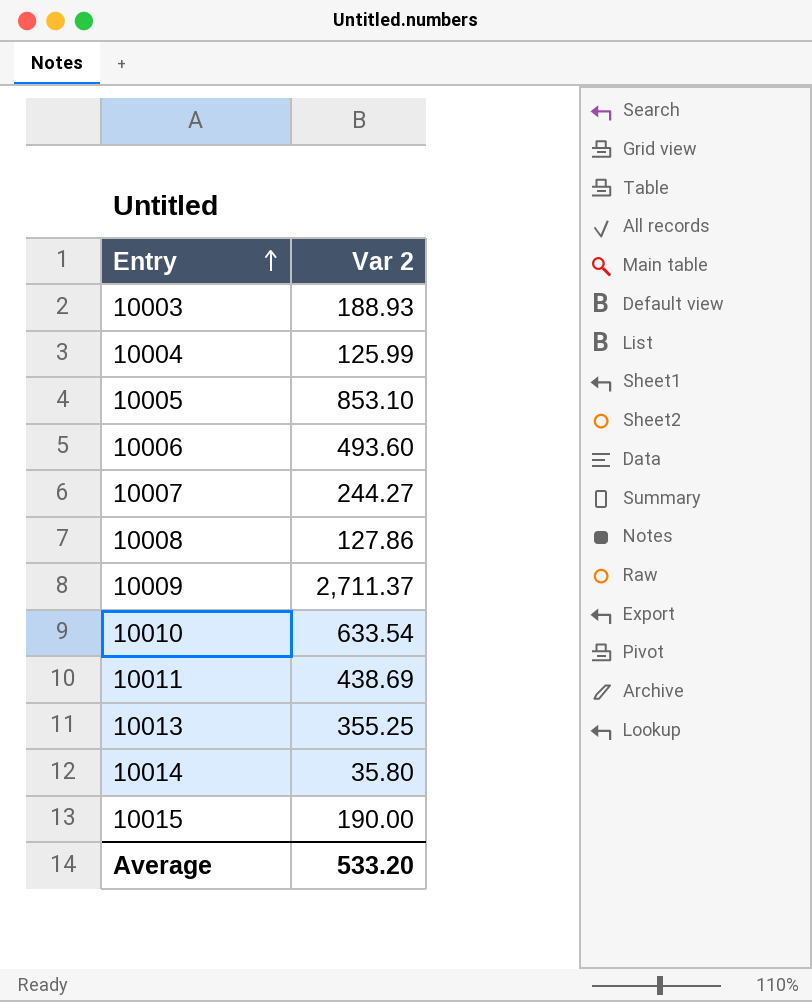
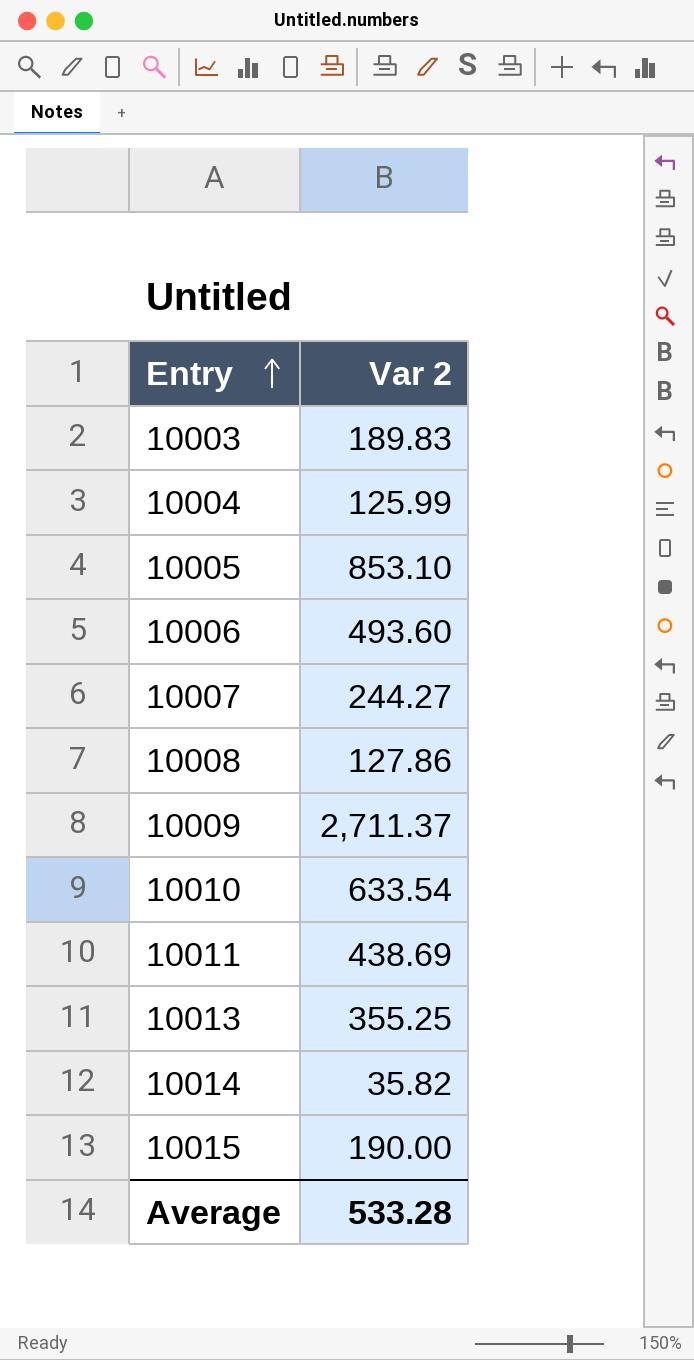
10003 | Var 2: 188.93 -> 189.83
10014 | Var 2: 35.80 -> 35.82
Average | Var 2: 533.20 -> 533.28

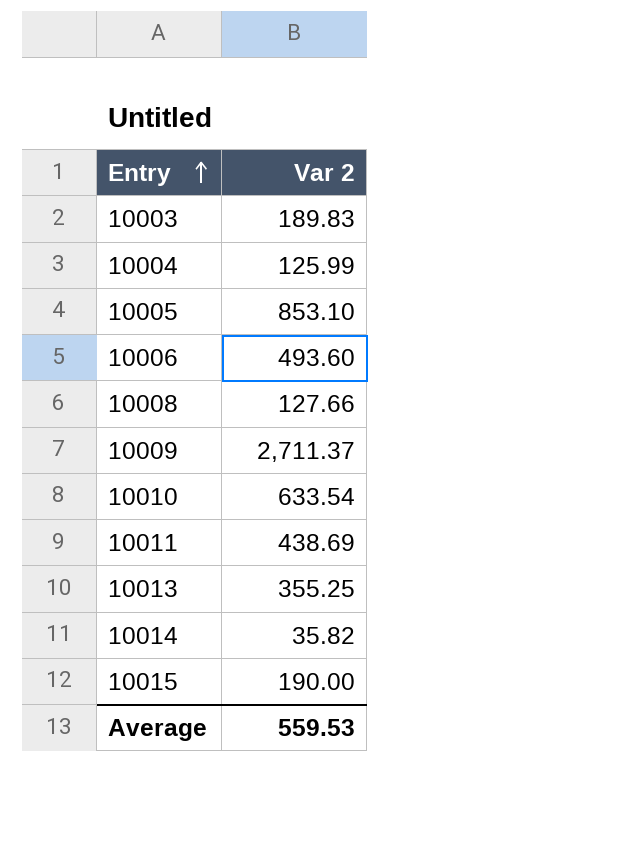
row 10007: 244.27 -> none
10008 | Var 2: 127.86 -> 127.66
Average | Var 2: 533.28 -> 559.53

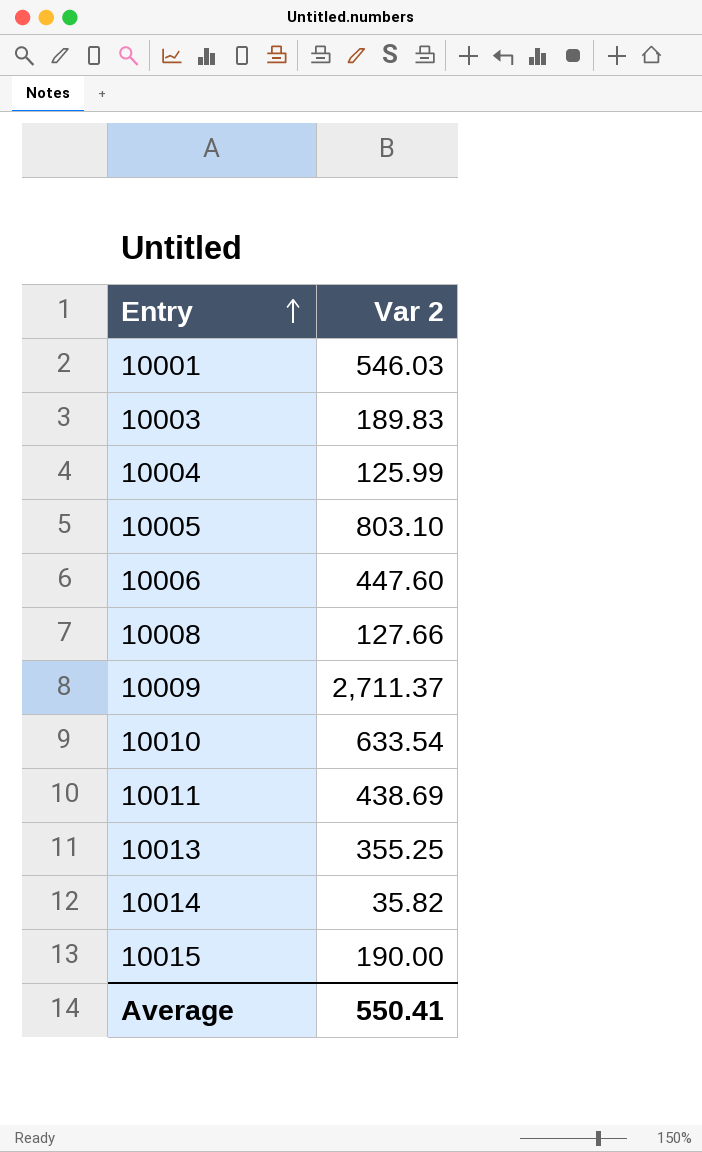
row 10001: none -> 546.03
10005 | Var 2: 853.10 -> 803.10
10006 | Var 2: 493.60 -> 447.60
Average | Var 2: 559.53 -> 550.41

